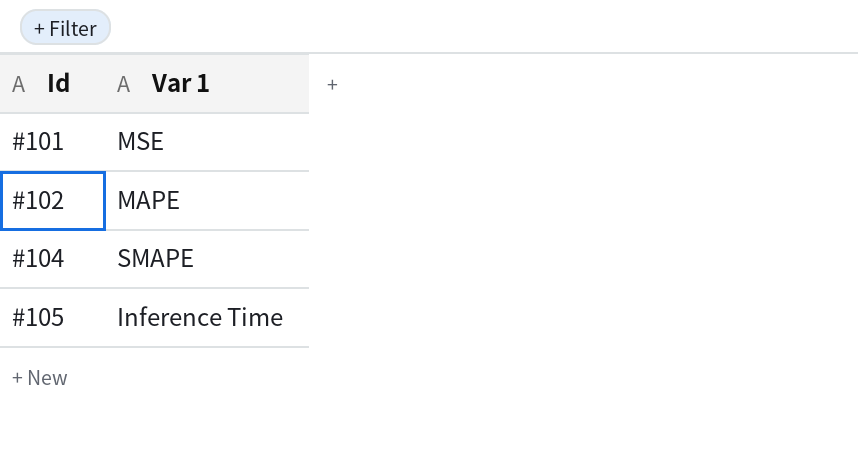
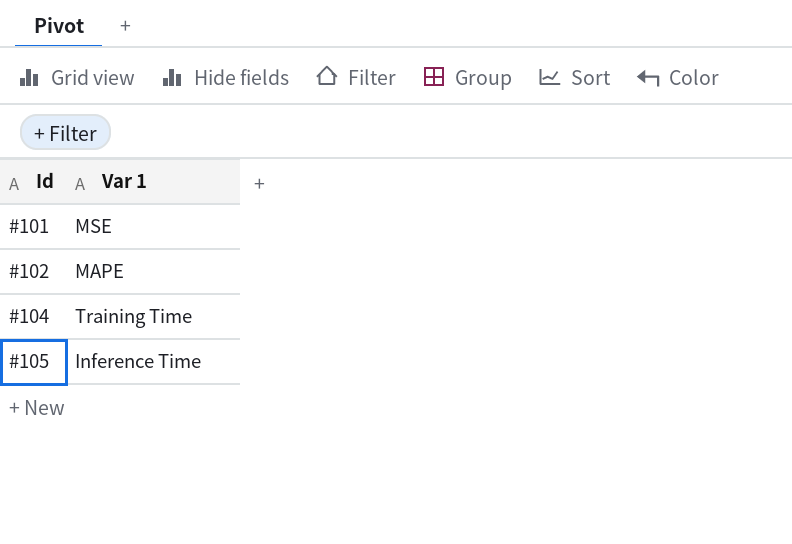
#104 | Var 1: SMAPE -> Training Time

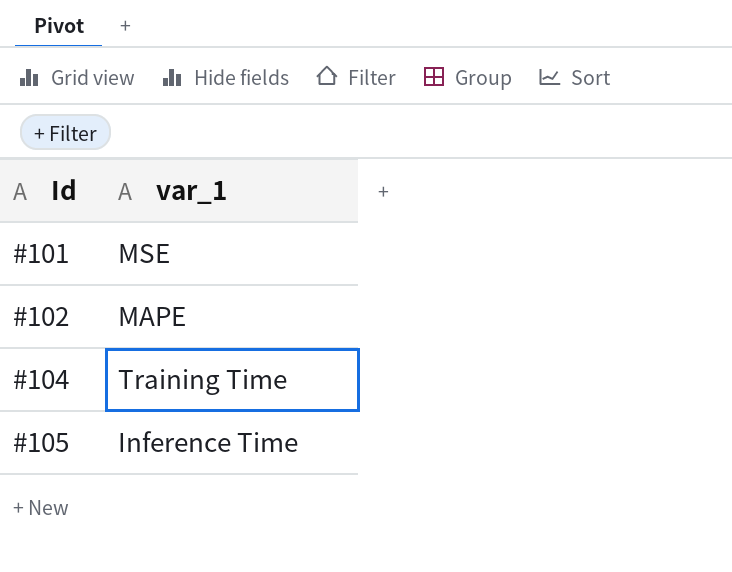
column name: Var 1 -> var_1

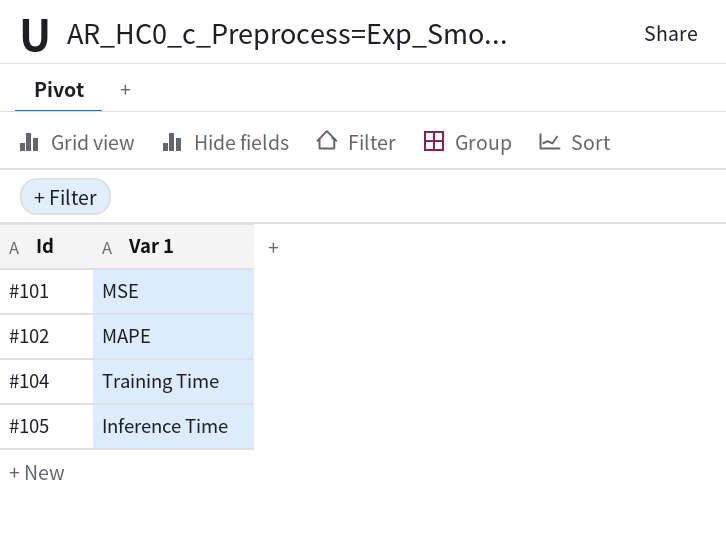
column name: var_1 -> Var 1

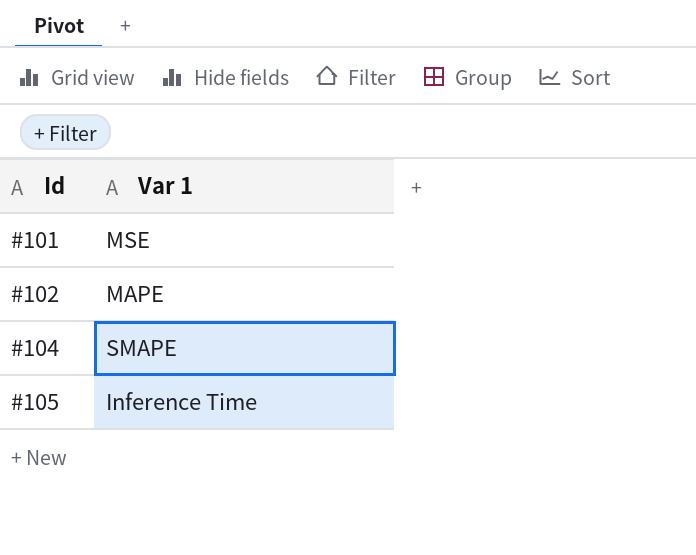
#104 | Var 1: Training Time -> SMAPE

